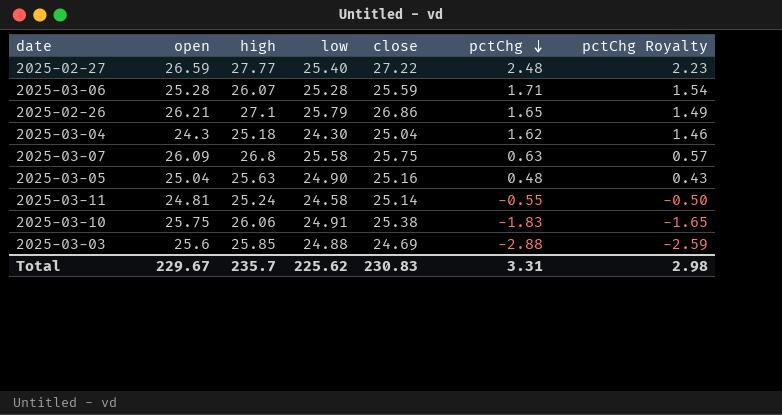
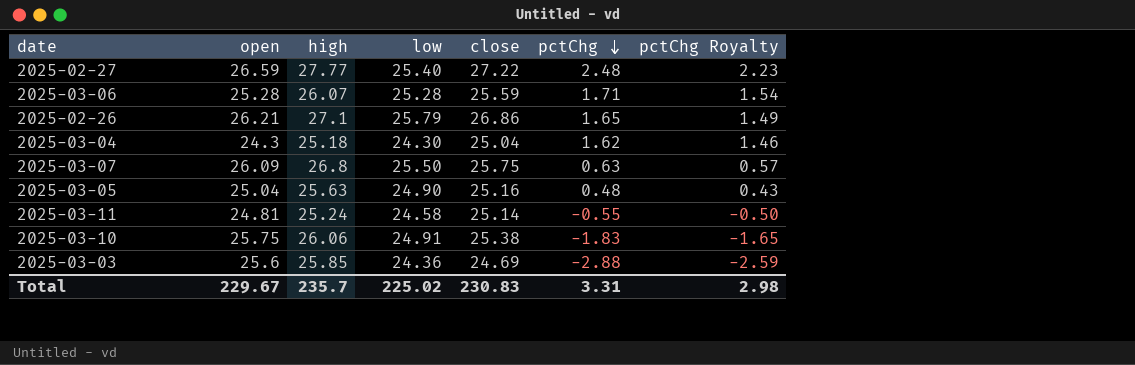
2025-03-07 | low: 25.58 -> 25.50
2025-03-03 | low: 24.88 -> 24.36
Total | low: 225.62 -> 225.02

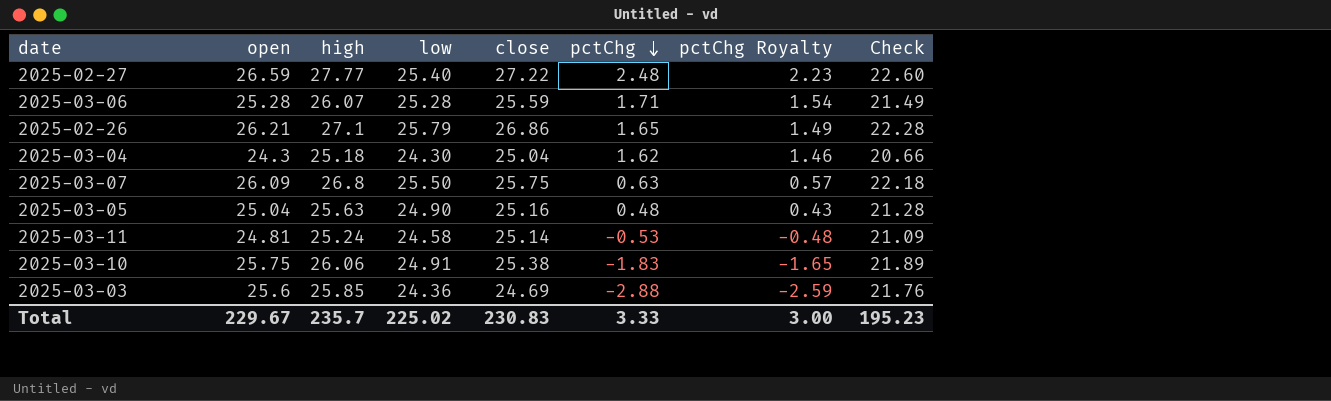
column Check | formula: none -> [open] * 0.85
2025-03-11 | pctChg: -0.55 -> -0.53
2025-03-11 | pctChg Royalty: -0.50 -> -0.48
Total | pctChg: 3.31 -> 3.33
Total | pctChg Royalty: 2.98 -> 3.00

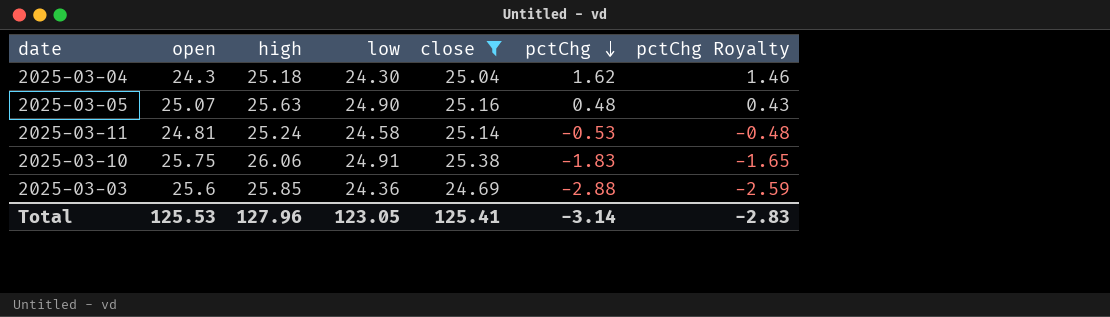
filter: none -> close <= 25.38
column Check | formula: [open] * 0.85 -> none
2025-03-05 | open: 25.04 -> 25.07
Total | open: 229.67 -> 125.53
Total | high: 235.7 -> 127.96
Total | low: 225.02 -> 123.05
Total | close: 230.83 -> 125.41
Total | pctChg: 3.33 -> -3.14
Total | pctChg Royalty: 3.00 -> -2.83

